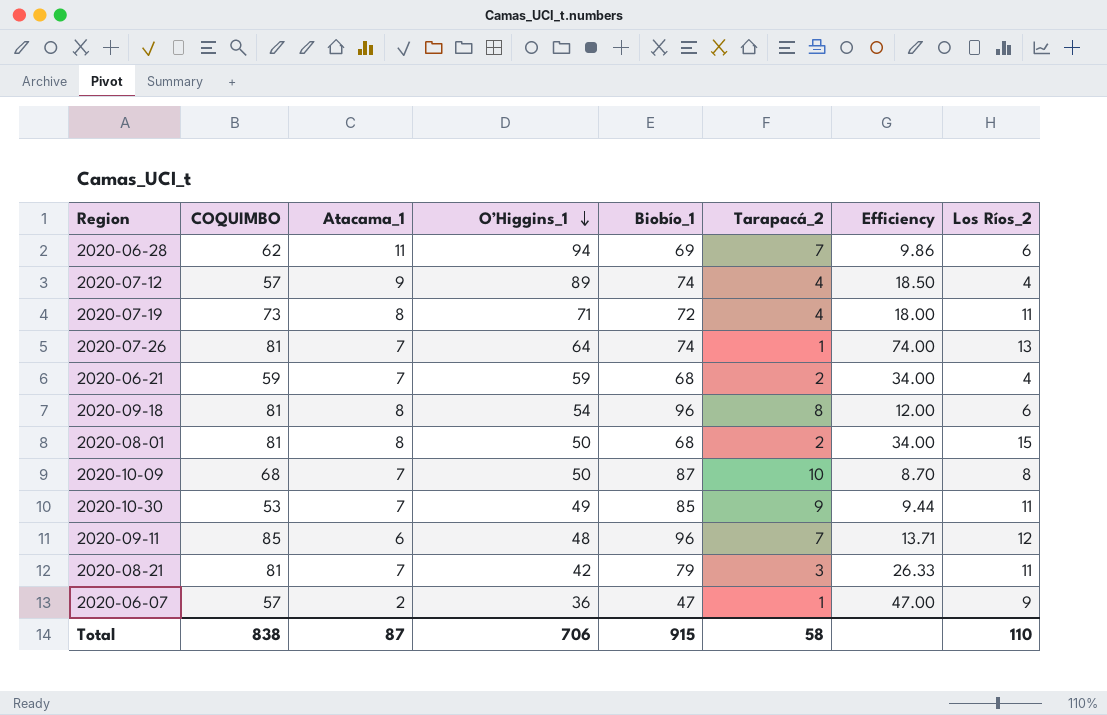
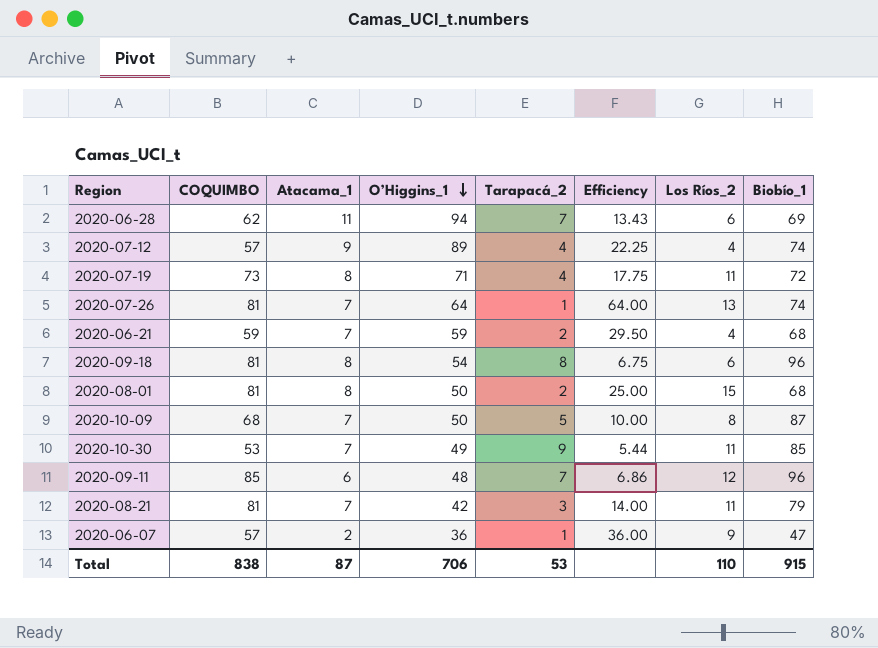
column Efficiency | formula: [Biobío_1] / [Tarapacá_2] -> [O’Higgins_1] / [Tarapacá_2]
column Biobío_1 | position: 5 -> 8
2020-10-09 | Tarapacá_2: 10 -> 5
Total | Tarapacá_2: 58 -> 53

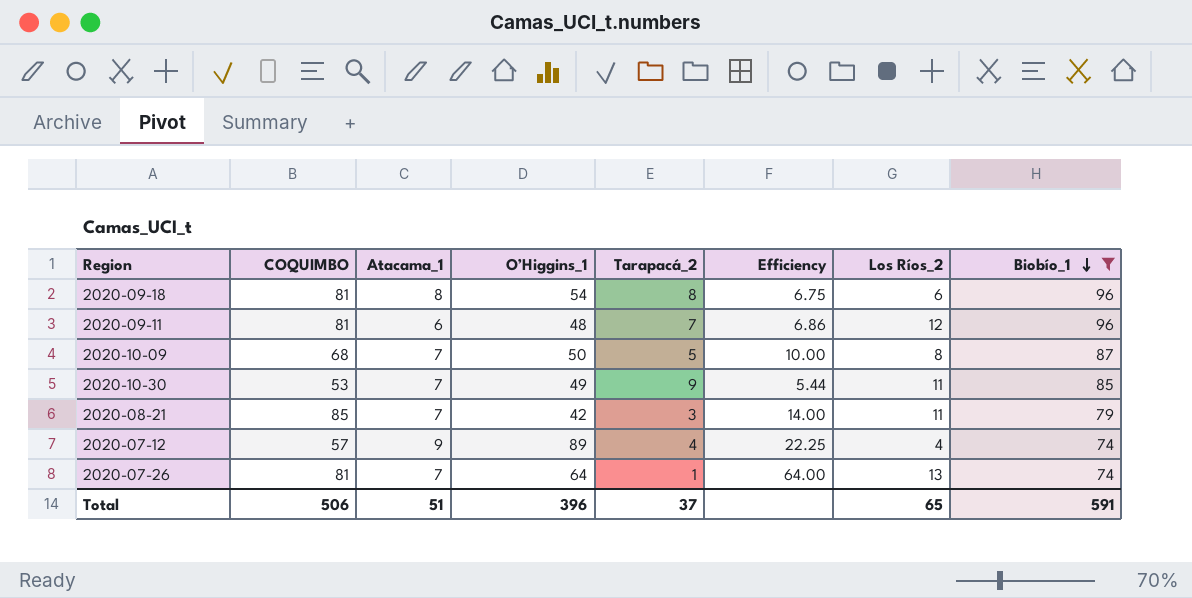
filter: none -> Biobío_1 >= 74
row order: O’Higgins_1 descending -> Biobío_1 descending
2020-09-11 | COQUIMBO: 85 -> 81
2020-08-21 | COQUIMBO: 81 -> 85
Total | COQUIMBO: 838 -> 506
Total | Atacama_1: 87 -> 51
Total | O’Higgins_1: 706 -> 396
Total | Tarapacá_2: 53 -> 37
Total | Los Ríos_2: 110 -> 65
Total | Biobío_1: 915 -> 591

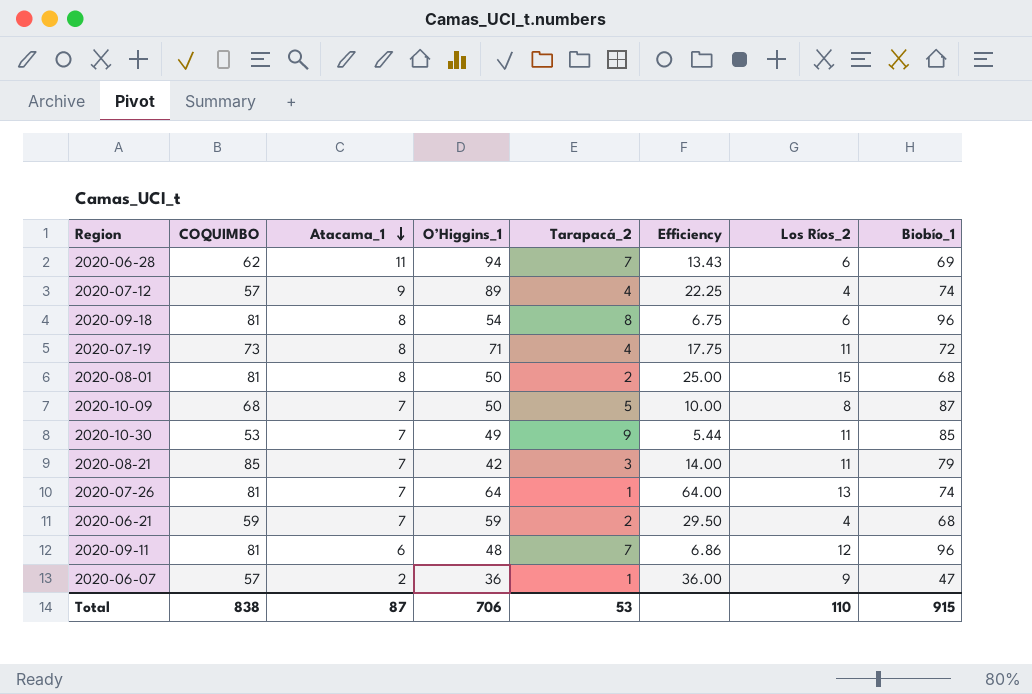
filter: Biobío_1 >= 74 -> none
row order: Biobío_1 descending -> Atacama_1 descending
Total | COQUIMBO: 506 -> 838
Total | Atacama_1: 51 -> 87
Total | O’Higgins_1: 396 -> 706
Total | Tarapacá_2: 37 -> 53
Total | Los Ríos_2: 65 -> 110
Total | Biobío_1: 591 -> 915

